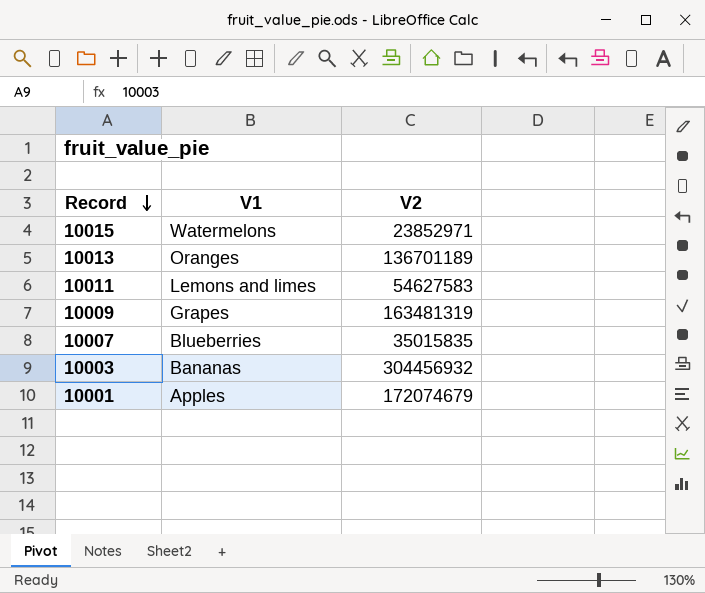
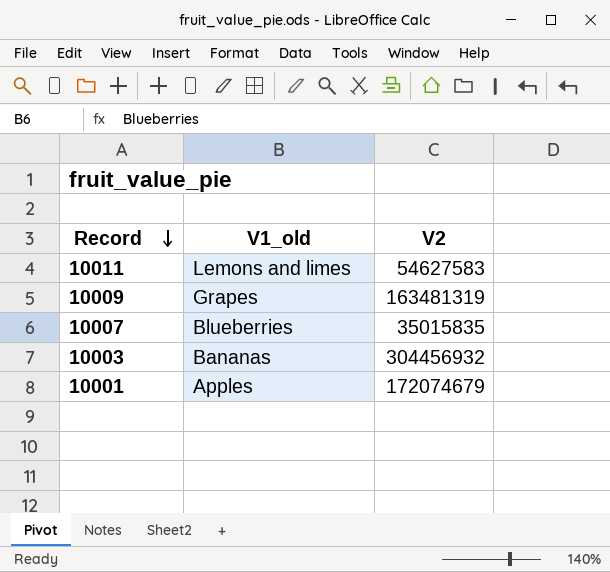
column name: V1 -> V1_old
row 10015: Watermelons | 23852971 -> none
row 10013: Oranges | 136701189 -> none

